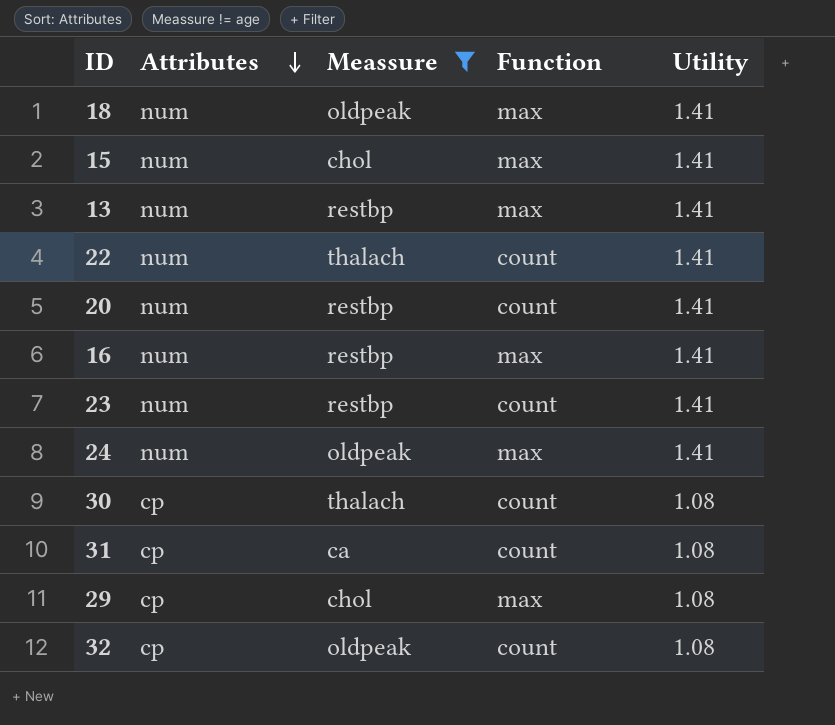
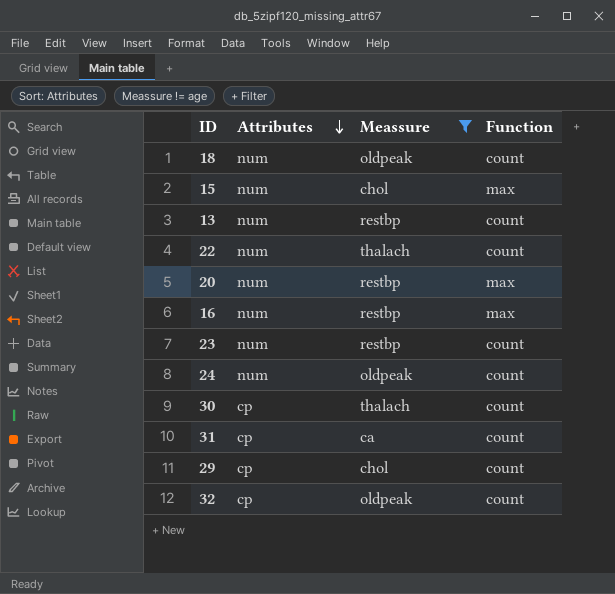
column Utility | position: 5 -> none
18 | Function: max -> count
13 | Function: max -> count
20 | Function: count -> max
24 | Function: max -> count
29 | Function: max -> count

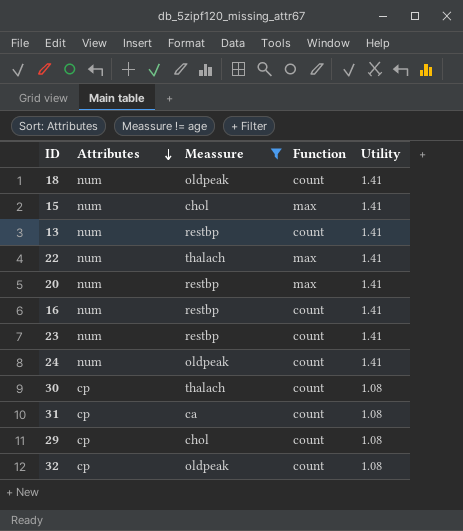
column Utility | position: none -> 5
22 | Function: count -> max
16 | Function: max -> count

